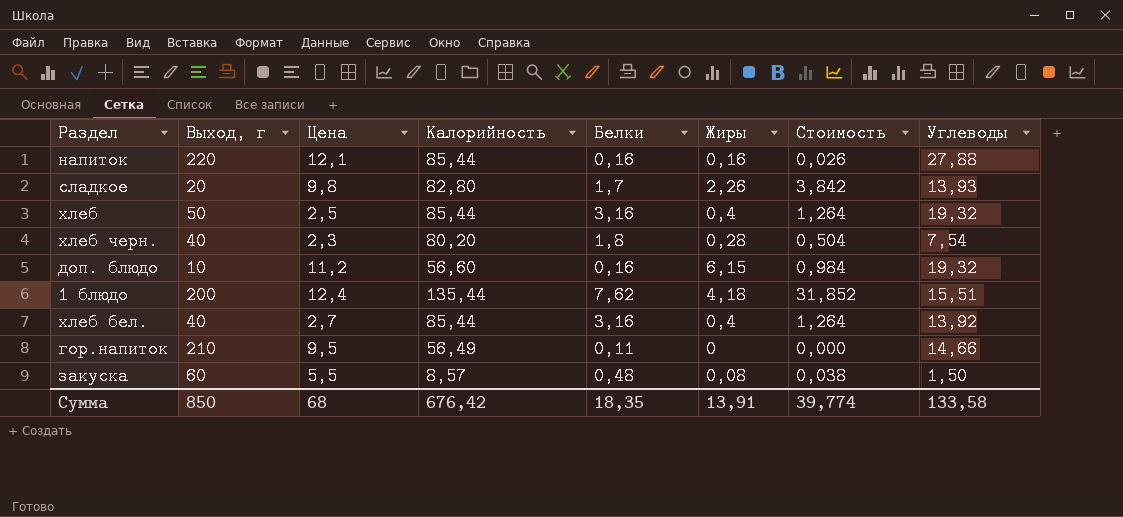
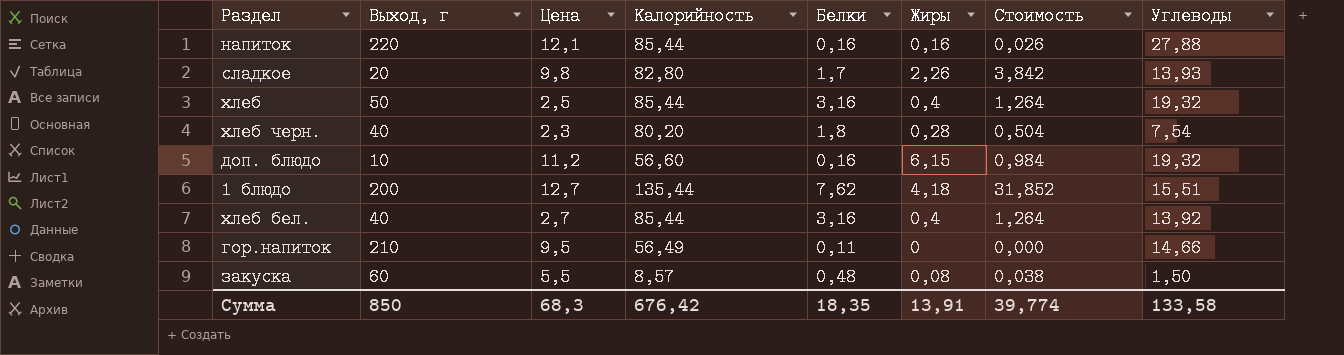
1 блюдо | Цена: 12,4 -> 12,7
Сумма | Цена: 68 -> 68,3

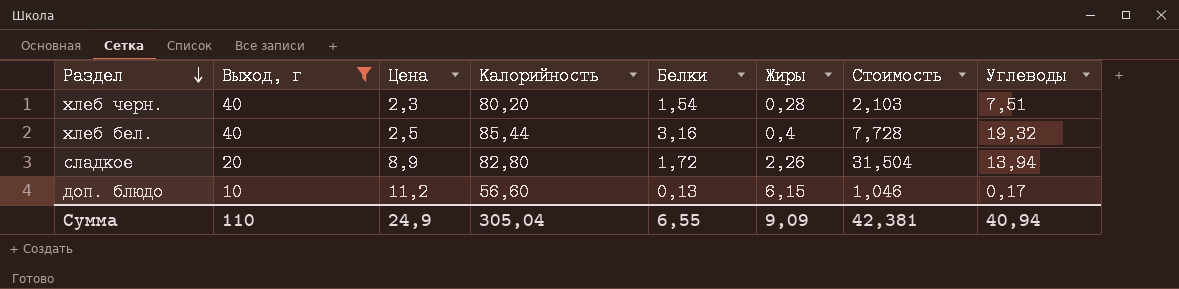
filter: none -> Выход, г <= 40
row order: none -> Раздел descending
column Стоимость | formula: [Белки] * [Жиры] -> [Жиры] * [Углеводы]
хлеб черн. | Белки: 1,8 -> 1,54
хлеб черн. | Углеводы: 7,54 -> 7,51
хлеб бел. | Цена: 2,7 -> 2,5
хлеб бел. | Углеводы: 13,92 -> 19,32
сладкое | Цена: 9,8 -> 8,9
сладкое | Белки: 1,7 -> 1,72
сладкое | Углеводы: 13,93 -> 13,94
доп. блюдо | Белки: 0,16 -> 0,13
доп. блюдо | Углеводы: 19,32 -> 0,17
Сумма | Выход, г: 850 -> 110
Сумма | Цена: 68,3 -> 24,9
Сумма | Калорийность: 676,42 -> 305,04
Сумма | Белки: 18,35 -> 6,55
Сумма | Жиры: 13,91 -> 9,09
Сумма | Стоимость: 39,774 -> 42,381
Сумма | Углеводы: 133,58 -> 40,94

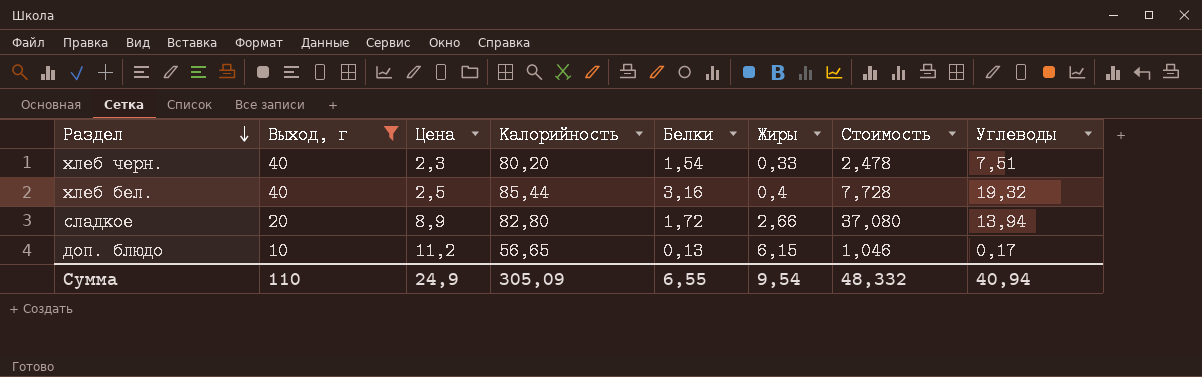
хлеб черн. | Жиры: 0,28 -> 0,33
хлеб черн. | Стоимость: 2,103 -> 2,478
сладкое | Жиры: 2,26 -> 2,66
сладкое | Стоимость: 31,504 -> 37,080
доп. блюдо | Калорийность: 56,60 -> 56,65
Сумма | Калорийность: 305,04 -> 305,09
Сумма | Жиры: 9,09 -> 9,54
Сумма | Стоимость: 42,381 -> 48,332

